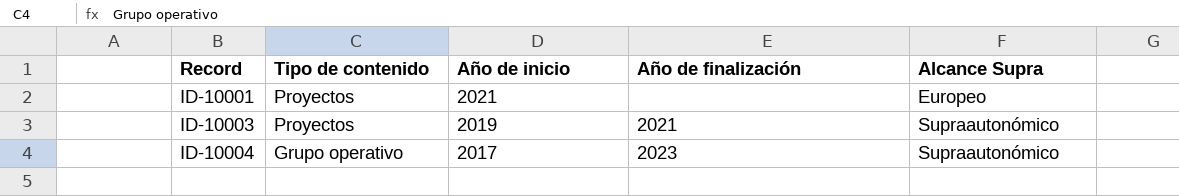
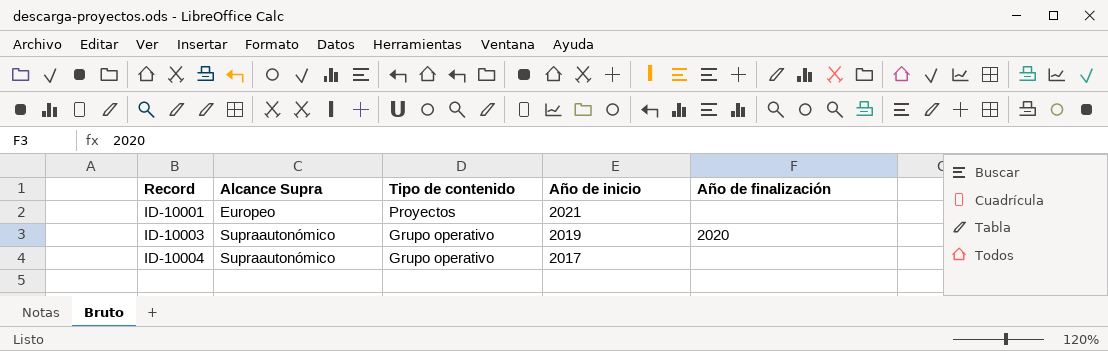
column Alcance Supra | position: 5 -> 2
ID-10003 | Tipo de contenido: Proyectos -> Grupo operativo
ID-10003 | Año de finalización: 2021 -> 2020
ID-10004 | Año de finalización: 2023 -> none

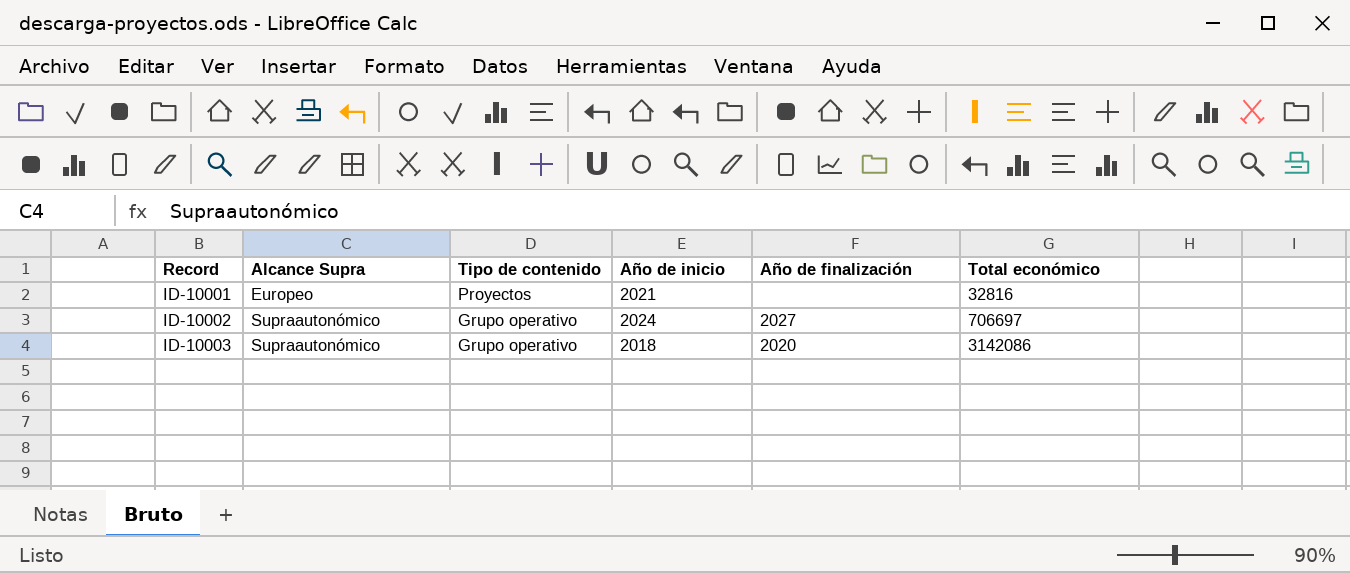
column Total económico | position: none -> 6
row ID-10004: Supraautonómico | Grupo operativo | 2017 | none -> none
row ID-10002: none -> Supraautonómico | Grupo operativo | 2024 | 2027 | 706697
ID-10003 | Año de inicio: 2019 -> 2018

